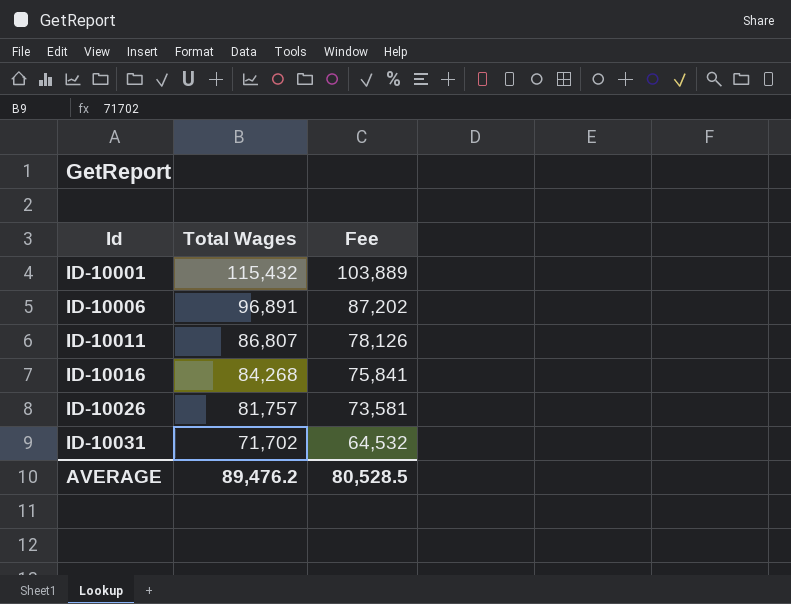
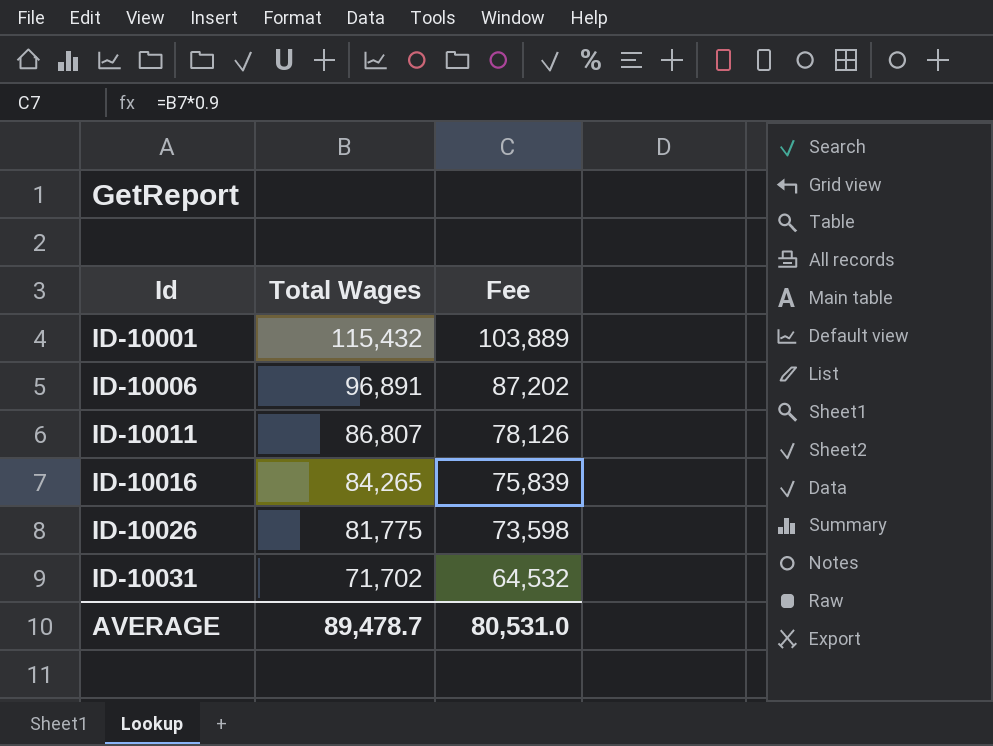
ID-10016 | Total Wages: 84,268 -> 84,265
ID-10016 | Fee: 75,841 -> 75,839
ID-10026 | Total Wages: 81,757 -> 81,775
ID-10026 | Fee: 73,581 -> 73,598
AVERAGE | Total Wages: 89,476.2 -> 89,478.7
AVERAGE | Fee: 80,528.5 -> 80,531.0

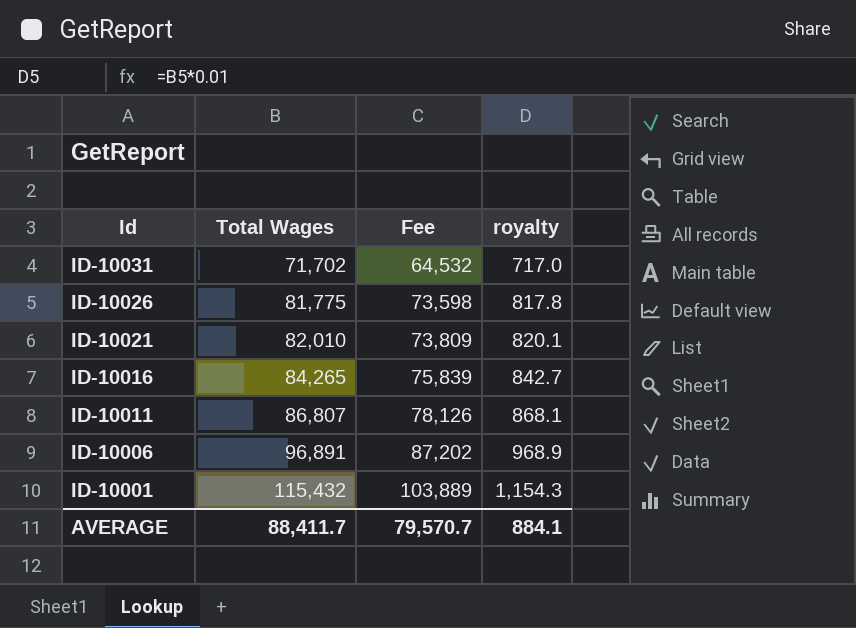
row order: Id ascending -> Id descending
column royalty | formula: none -> [Total Wages] * 0.01
row ID-10021: none -> 82,010 | 73,809 | 820.1
AVERAGE | Total Wages: 89,478.7 -> 88,411.7
AVERAGE | Fee: 80,531.0 -> 79,570.7

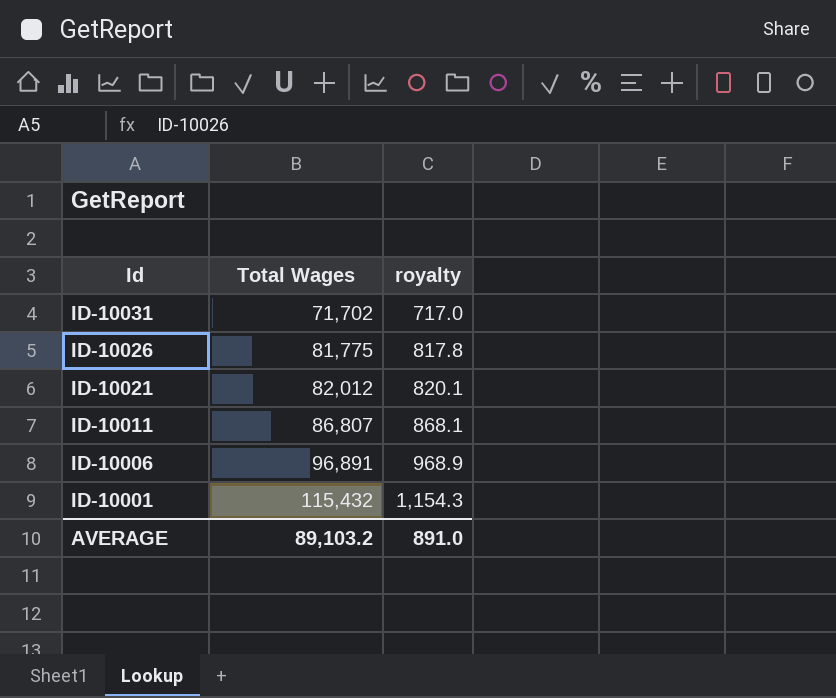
column Fee | formula: [Total Wages] * 0.9 -> none
row ID-10016: 84,265 | 75,839 | 842.7 -> none
ID-10021 | Total Wages: 82,010 -> 82,012
AVERAGE | Total Wages: 88,411.7 -> 89,103.2
AVERAGE | royalty: 884.1 -> 891.0

